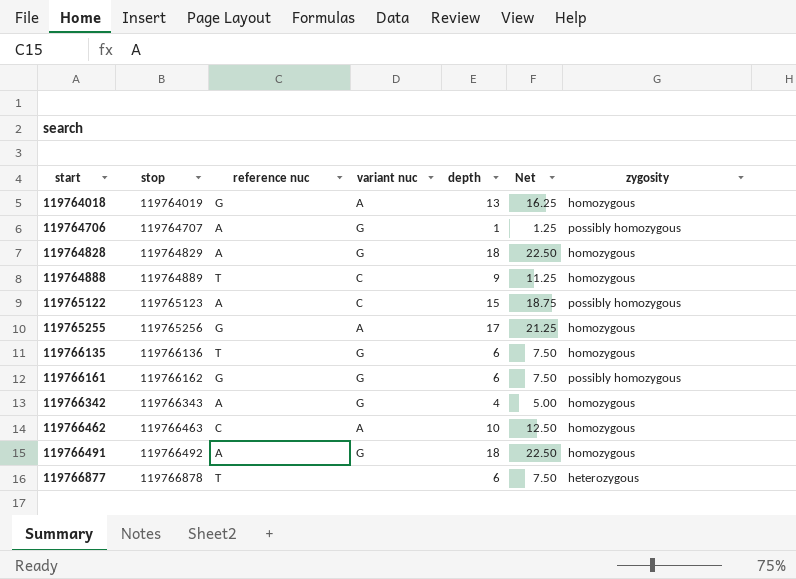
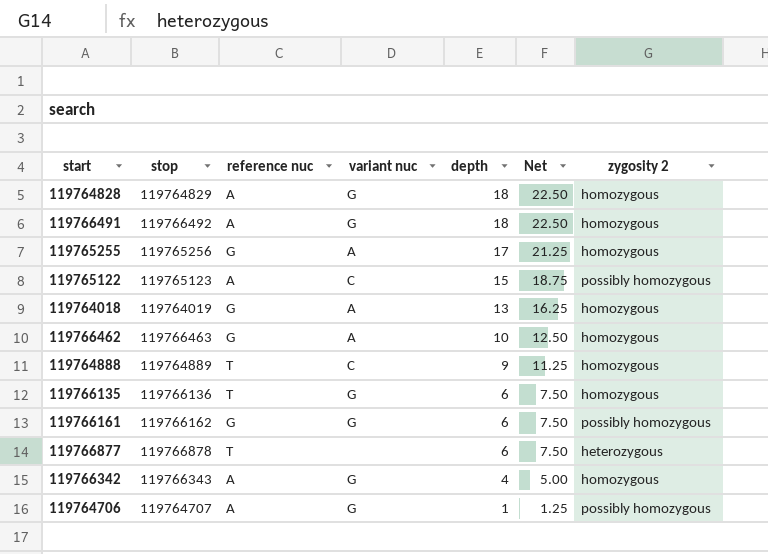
row order: start ascending -> depth descending
column name: zygosity -> zygosity 2
119766462 | reference nuc: C -> G

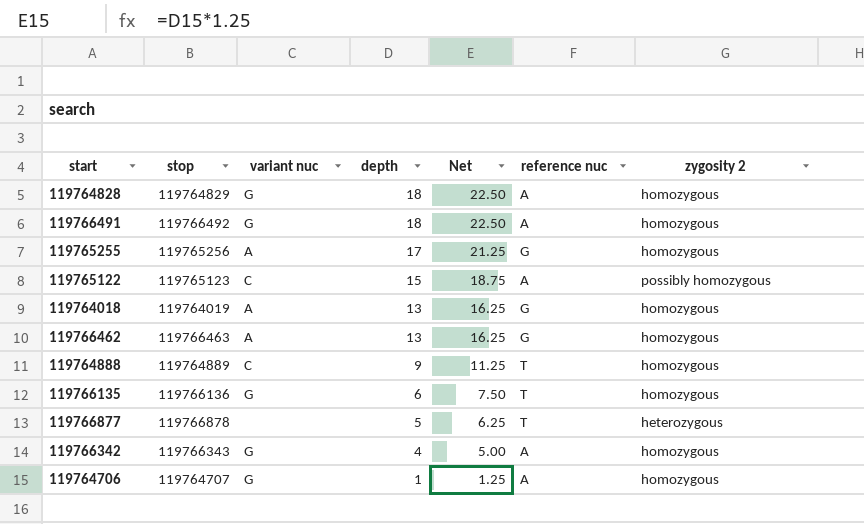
column reference nuc | position: 3 -> 6
row 119766161: 119766162 | G | G | 6 | 7.50 | possibly homozygous -> none
119766462 | depth: 10 -> 13
119766462 | Net: 12.50 -> 16.25
119766877 | depth: 6 -> 5
119766877 | Net: 7.50 -> 6.25
119764706 | zygosity 2: possibly homozygous -> homozygous

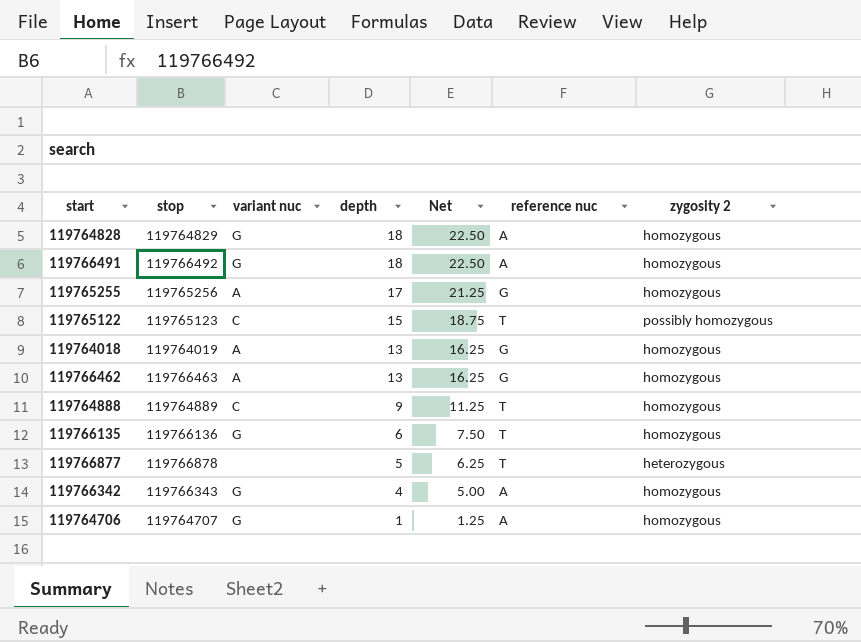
119765122 | reference nuc: A -> T

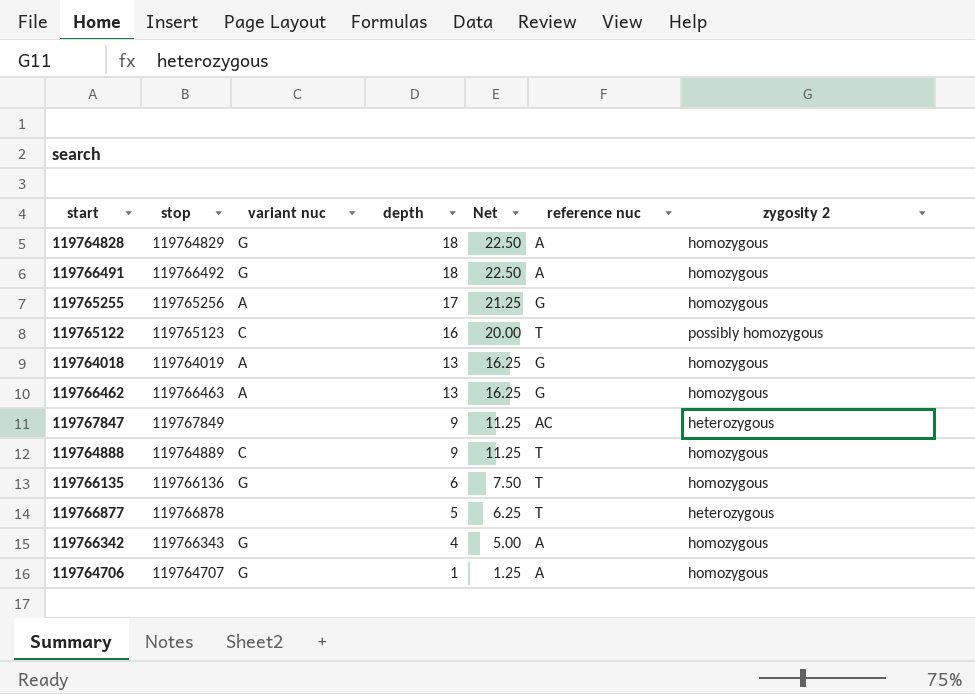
119765122 | depth: 15 -> 16
119765122 | Net: 18.75 -> 20.00
row 119767847: none -> 119767849 | none | 9 | 11.25 | AC | heterozygous

